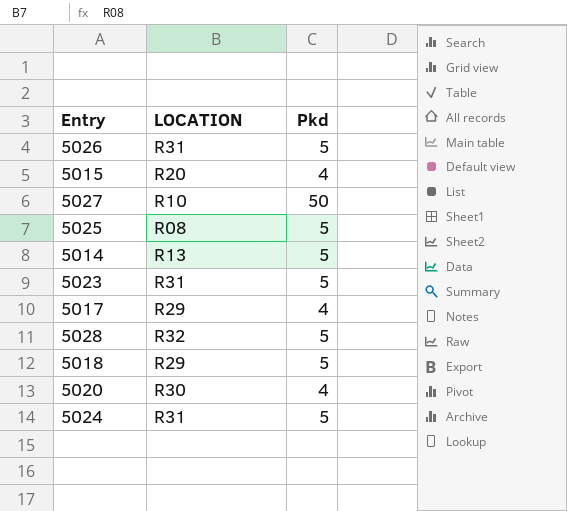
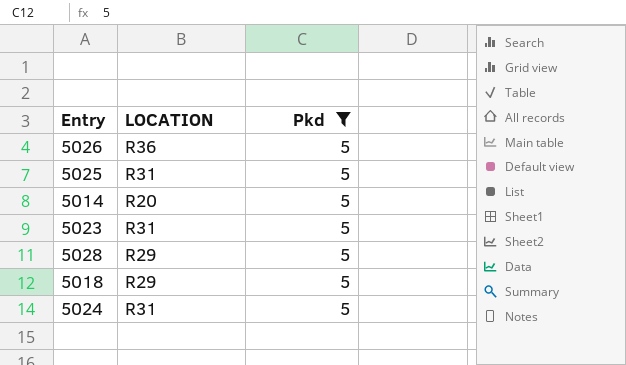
filter: none -> Pkd = 5
5026 | LOCATION: R31 -> R36
5025 | LOCATION: R08 -> R31
5014 | LOCATION: R13 -> R20
5028 | LOCATION: R32 -> R29

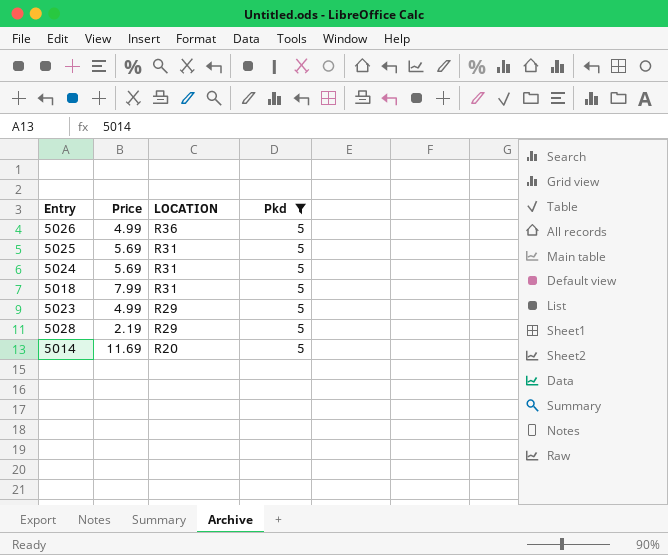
row order: none -> LOCATION descending
column Price | position: none -> 2
5018 | LOCATION: R29 -> R31
5023 | LOCATION: R31 -> R29

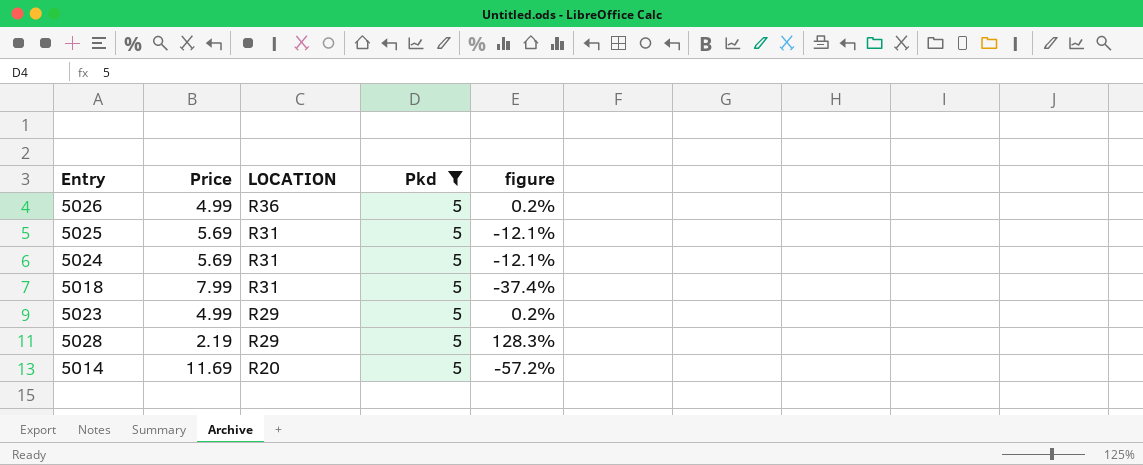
column figure | formula: none -> ([Pkd] - [Price]) / [Price]

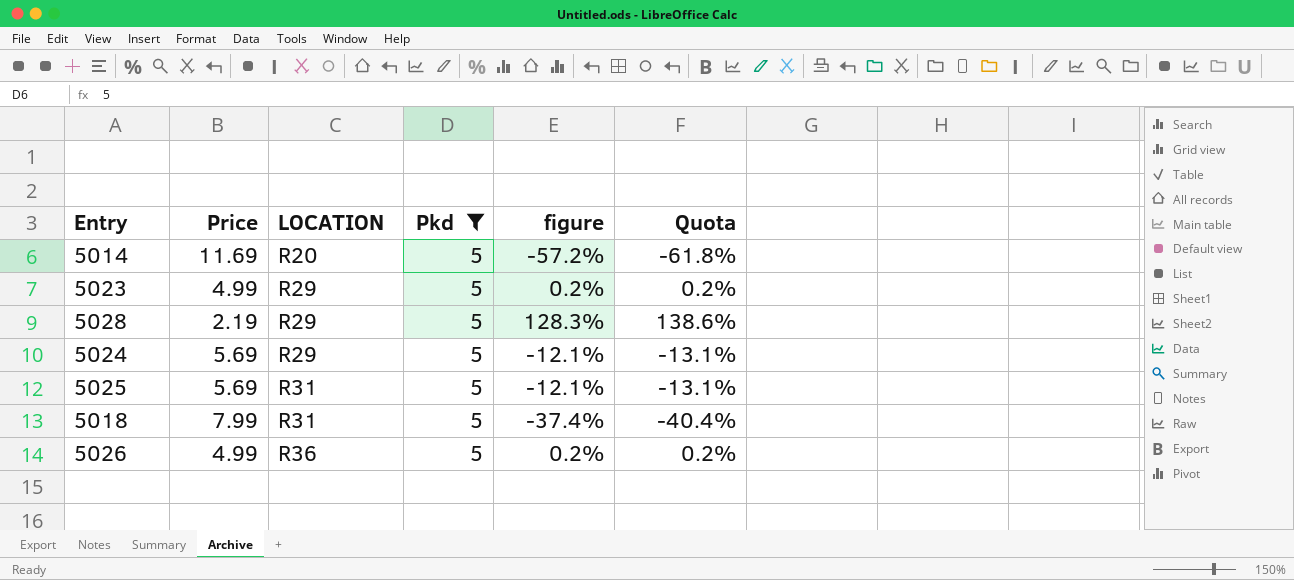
row order: LOCATION descending -> LOCATION ascending
column Quota | formula: none -> [figure] * 1.08
5024 | LOCATION: R31 -> R29

